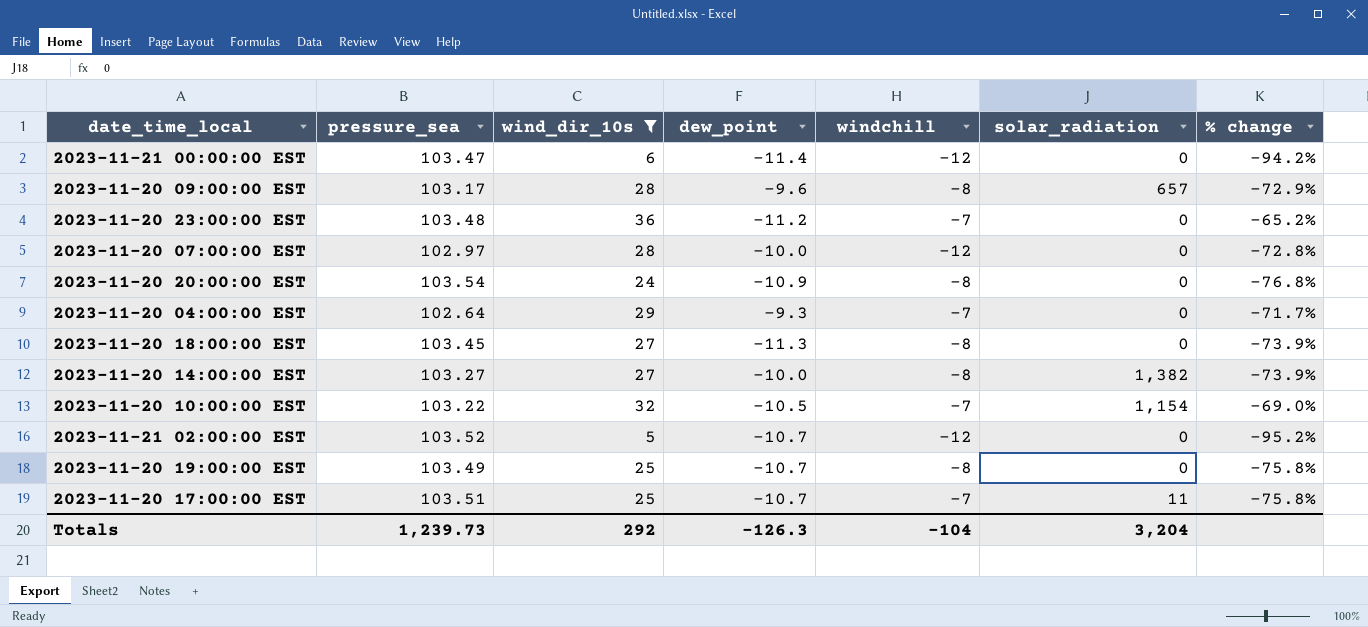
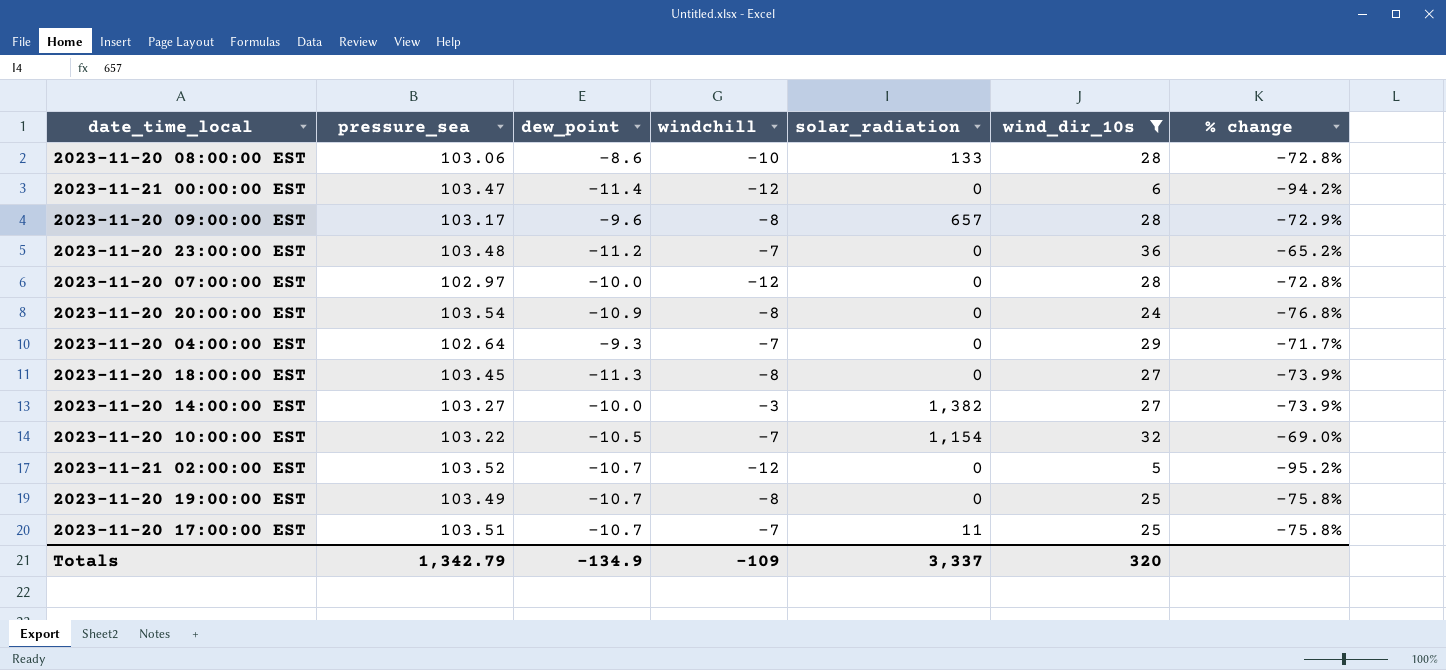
column wind_dir_10s | position: 3 -> 6
row 2023-11-20 08:00:00 EST: none -> 103.06 | -8.6 | -10 | 133 | 28 | -72.8%
2023-11-20 14:00:00 EST | windchill: -8 -> -3
Totals | pressure_sea: 1,239.73 -> 1,342.79
Totals | dew_point: -126.3 -> -134.9
Totals | windchill: -104 -> -109
Totals | solar_radiation: 3,204 -> 3,337
Totals | wind_dir_10s: 292 -> 320

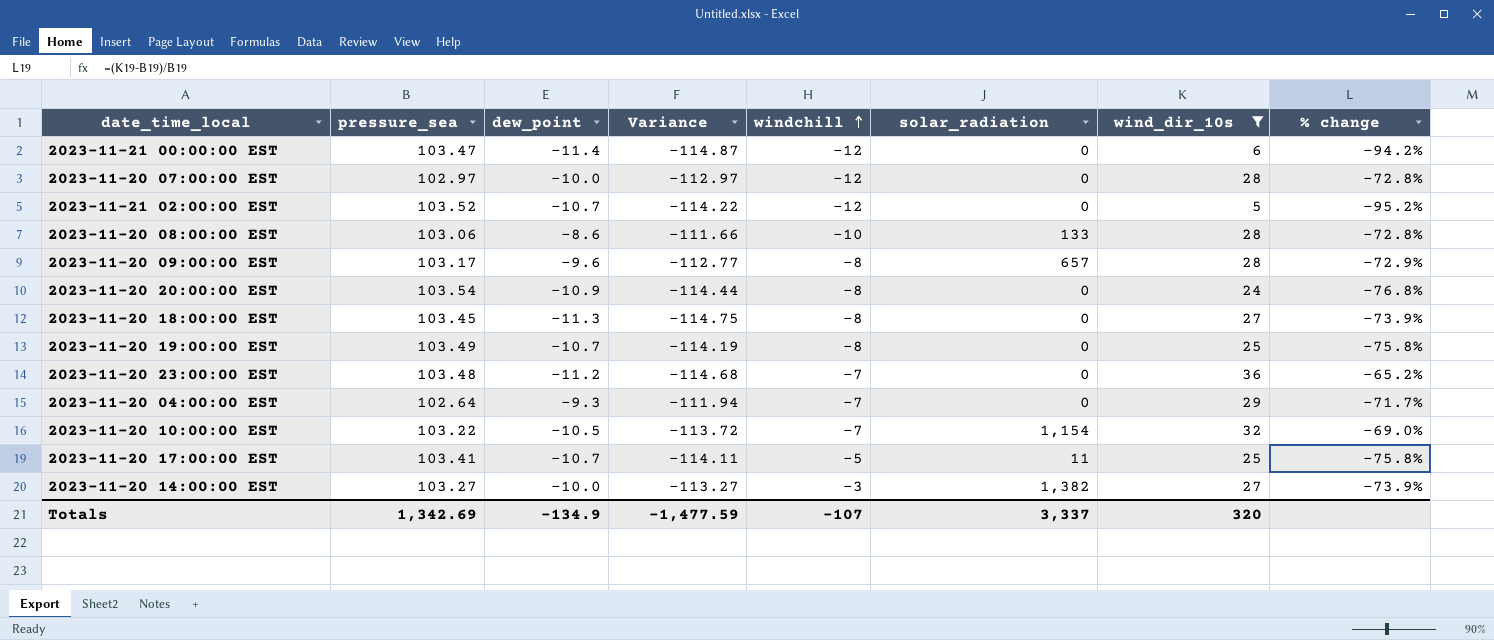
row order: none -> windchill ascending
column Variance | formula: none -> [dew_point] - [pressure_sea]
2023-11-20 17:00:00 EST | pressure_sea: 103.51 -> 103.41
2023-11-20 17:00:00 EST | windchill: -7 -> -5
Totals | pressure_sea: 1,342.79 -> 1,342.69
Totals | windchill: -109 -> -107

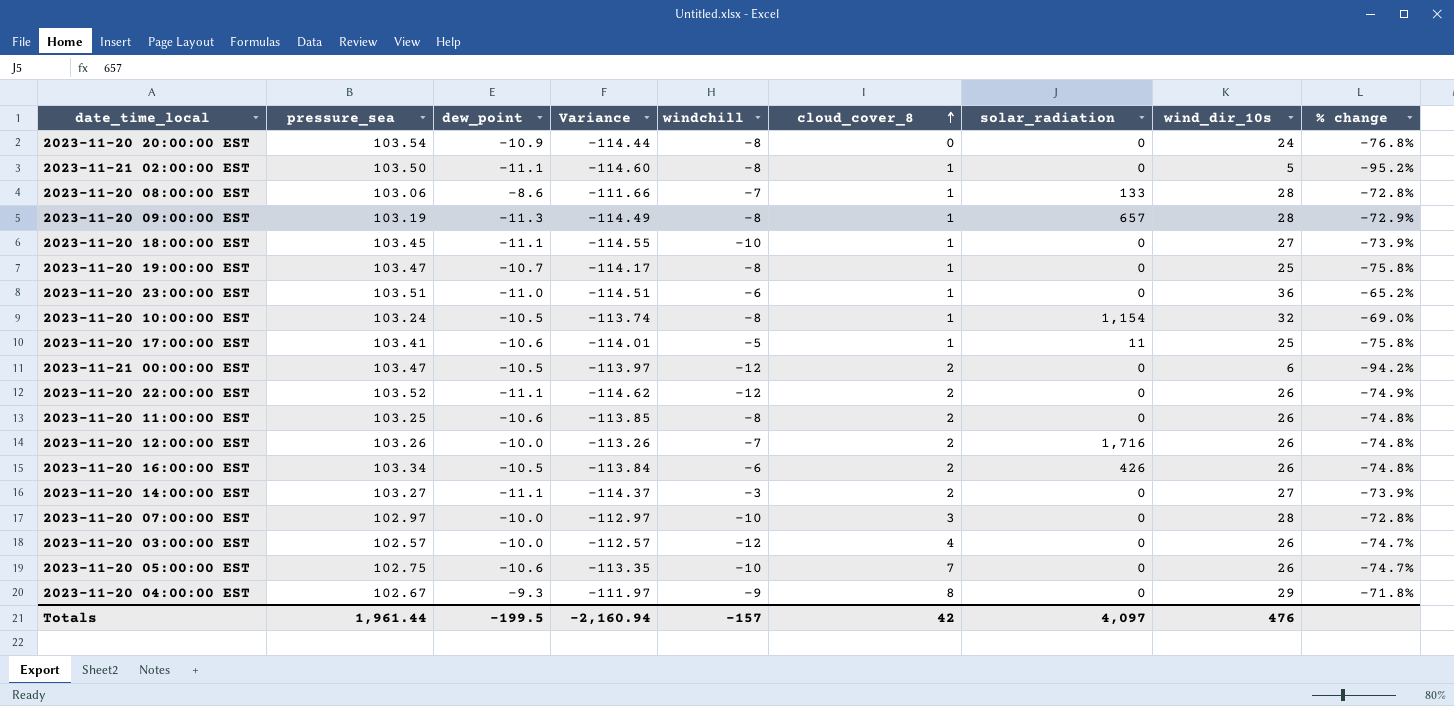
filter: wind_dir_10s != 26 -> none
row order: windchill ascending -> cloud_cover_8 ascending
column cloud_cover_8 | position: none -> 6
2023-11-21 02:00:00 EST | pressure_sea: 103.52 -> 103.50
2023-11-21 02:00:00 EST | dew_point: -10.7 -> -11.1
2023-11-21 02:00:00 EST | Variance: -114.22 -> -114.60
2023-11-21 02:00:00 EST | windchill: -12 -> -8
2023-11-20 08:00:00 EST | windchill: -10 -> -7
2023-11-20 09:00:00 EST | pressure_sea: 103.17 -> 103.19
2023-11-20 09:00:00 EST | dew_point: -9.6 -> -11.3
2023-11-20 09:00:00 EST | Variance: -112.77 -> -114.49
2023-11-20 18:00:00 EST | dew_point: -11.3 -> -11.1
2023-11-20 18:00:00 EST | Variance: -114.75 -> -114.55
2023-11-20 18:00:00 EST | windchill: -8 -> -10
2023-11-20 19:00:00 EST | pressure_sea: 103.49 -> 103.47
2023-11-20 19:00:00 EST | Variance: -114.19 -> -114.17
2023-11-20 23:00:00 EST | pressure_sea: 103.48 -> 103.51
2023-11-20 23:00:00 EST | dew_point: -11.2 -> -11.0
2023-11-20 23:00:00 EST | Variance: -114.68 -> -114.51
2023-11-20 23:00:00 EST | windchill: -7 -> -6
2023-11-20 10:00:00 EST | pressure_sea: 103.22 -> 103.24
2023-11-20 10:00:00 EST | Variance: -113.72 -> -113.74
2023-11-20 10:00:00 EST | windchill: -7 -> -8
2023-11-20 17:00:00 EST | dew_point: -10.7 -> -10.6
2023-11-20 17:00:00 EST | Variance: -114.11 -> -114.01
2023-11-21 00:00:00 EST | dew_point: -11.4 -> -10.5
2023-11-21 00:00:00 EST | Variance: -114.87 -> -113.97
2023-11-20 14:00:00 EST | dew_point: -10.0 -> -11.1
2023-11-20 14:00:00 EST | Variance: -113.27 -> -114.37
2023-11-20 14:00:00 EST | solar_radiation: 1,382 -> 0
2023-11-20 07:00:00 EST | windchill: -12 -> -10
2023-11-20 04:00:00 EST | pressure_sea: 102.64 -> 102.67
2023-11-20 04:00:00 EST | Variance: -111.94 -> -111.97
2023-11-20 04:00:00 EST | windchill: -7 -> -9
2023-11-20 04:00:00 EST | % change: -71.7% -> -71.8%
Totals | pressure_sea: 1,342.69 -> 1,961.44
Totals | dew_point: -134.9 -> -199.5
Totals | Variance: -1,477.59 -> -2,160.94
Totals | windchill: -107 -> -157
Totals | solar_radiation: 3,337 -> 4,097
Totals | wind_dir_10s: 320 -> 476

